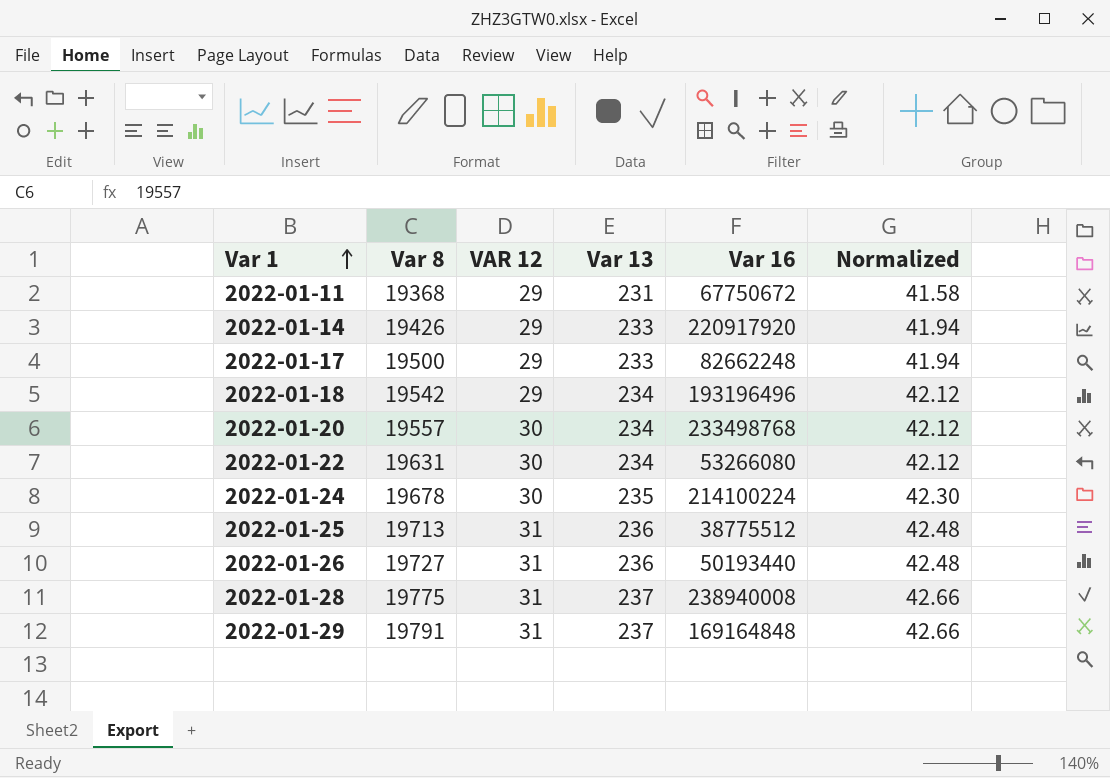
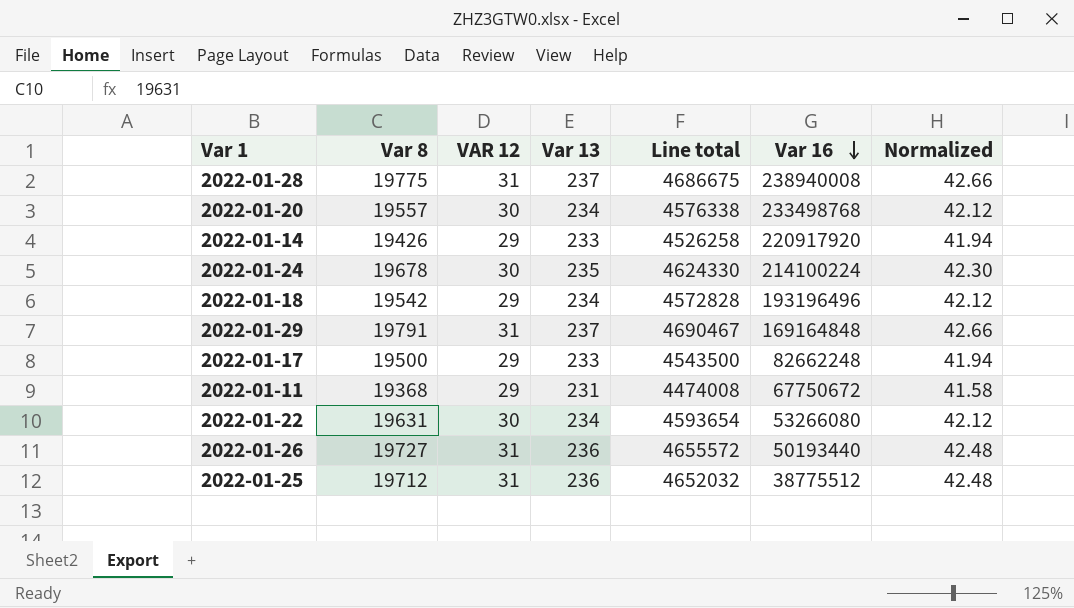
row order: Var 1 ascending -> Var 16 descending
column Line total | formula: none -> [Var 8] * [Var 13]
2022-01-25 | Var 8: 19713 -> 19712

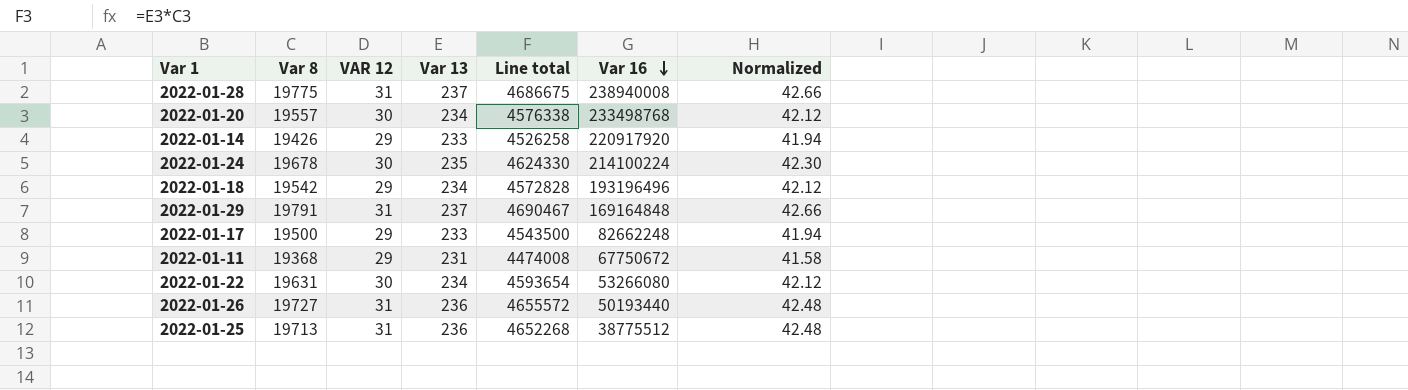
2022-01-25 | Var 8: 19712 -> 19713
2022-01-25 | Line total: 4652032 -> 4652268

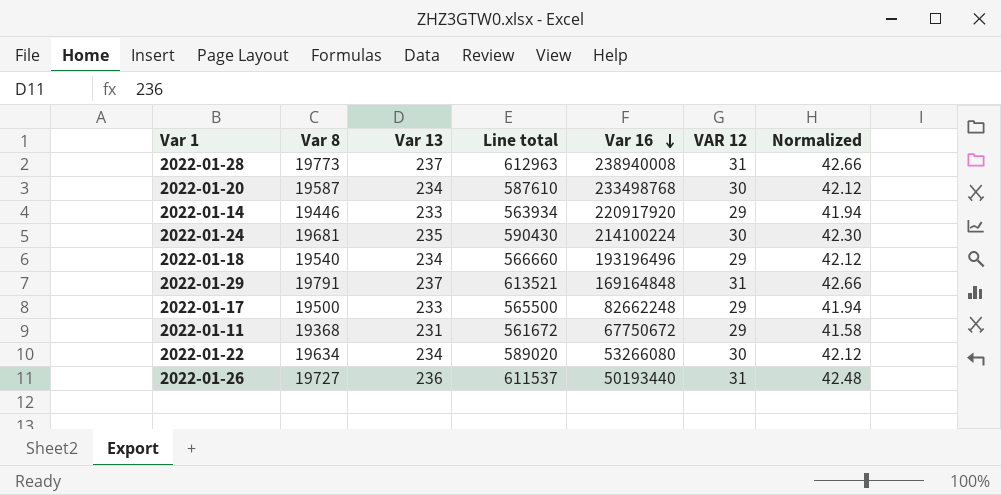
column Line total | formula: [Var 8] * [Var 13] -> [Var 8] * [VAR 12]
column VAR 12 | position: 3 -> 6
row 2022-01-25: 19713 | 31 | 236 | 4652268 | 38775512 | 42.48 -> none
2022-01-28 | Var 8: 19775 -> 19773
2022-01-20 | Var 8: 19557 -> 19587
2022-01-14 | Var 8: 19426 -> 19446
2022-01-24 | Var 8: 19678 -> 19681
2022-01-18 | Var 8: 19542 -> 19540
2022-01-22 | Var 8: 19631 -> 19634

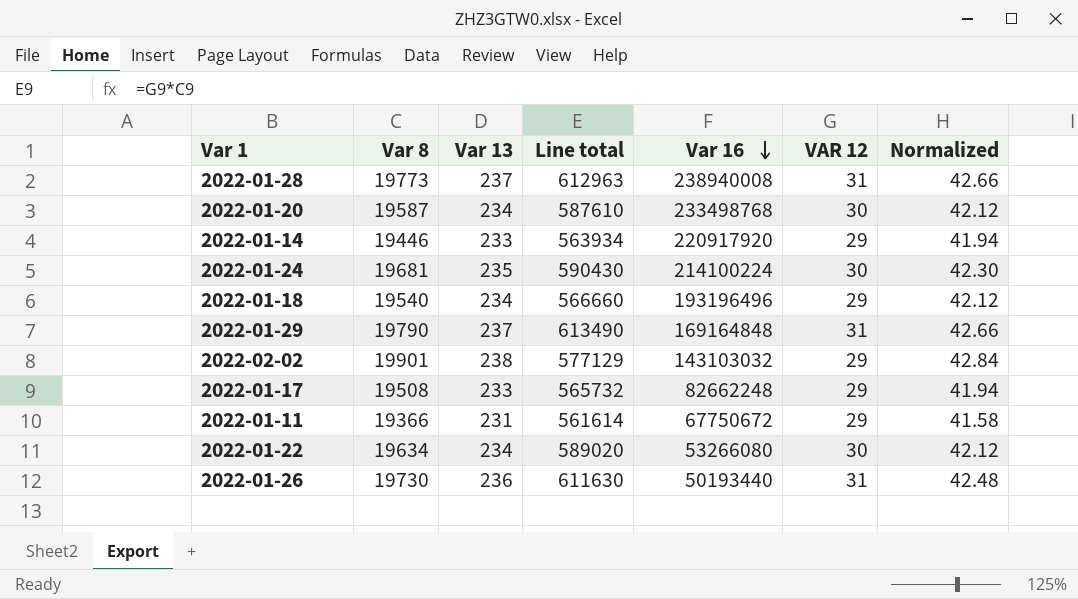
2022-01-29 | Var 8: 19791 -> 19790
2022-01-29 | Line total: 613521 -> 613490
row 2022-02-02: none -> 19901 | 238 | 577129 | 143103032 | 29 | 42.84
2022-01-17 | Var 8: 19500 -> 19508
2022-01-17 | Line total: 565500 -> 565732
2022-01-11 | Var 8: 19368 -> 19366
2022-01-11 | Line total: 561672 -> 561614
2022-01-26 | Var 8: 19727 -> 19730
2022-01-26 | Line total: 611537 -> 611630

